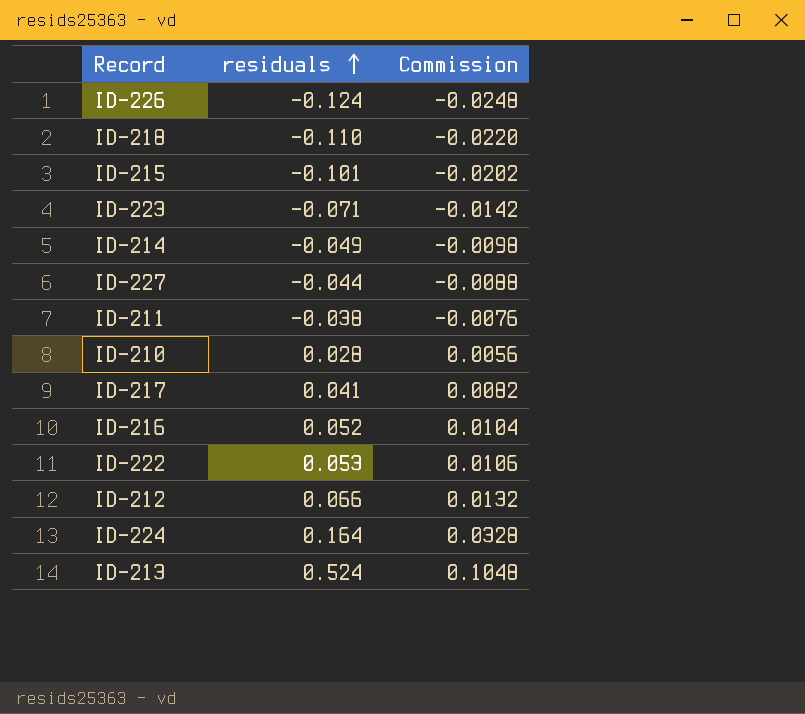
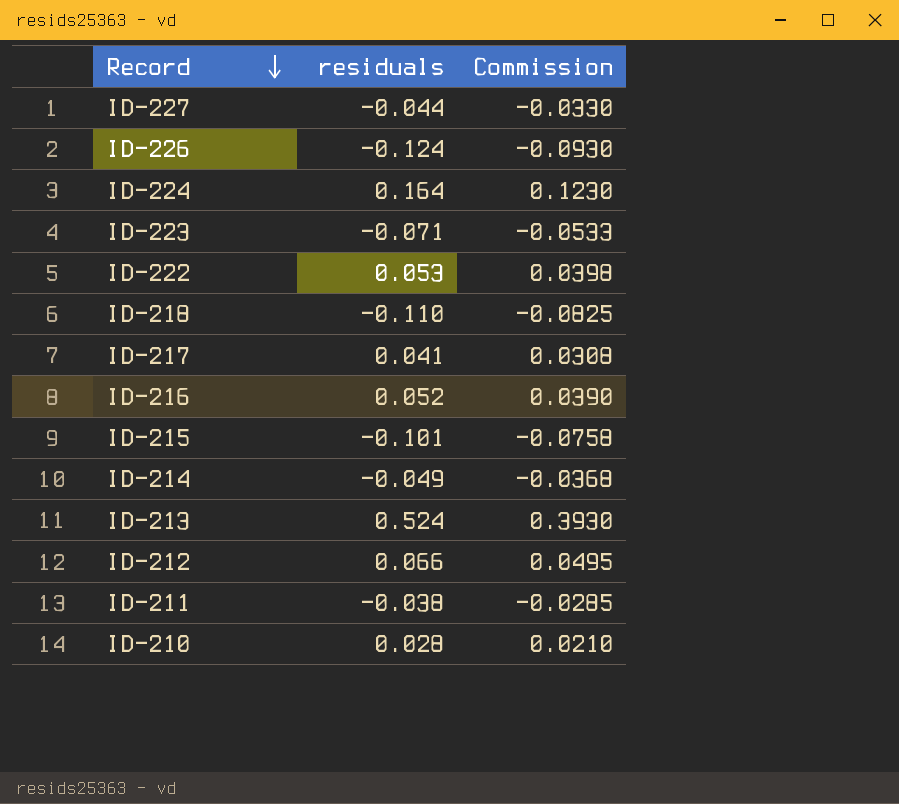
row order: residuals ascending -> Record descending
column Commission | formula: [residuals] * 0.2 -> [residuals] * 0.75

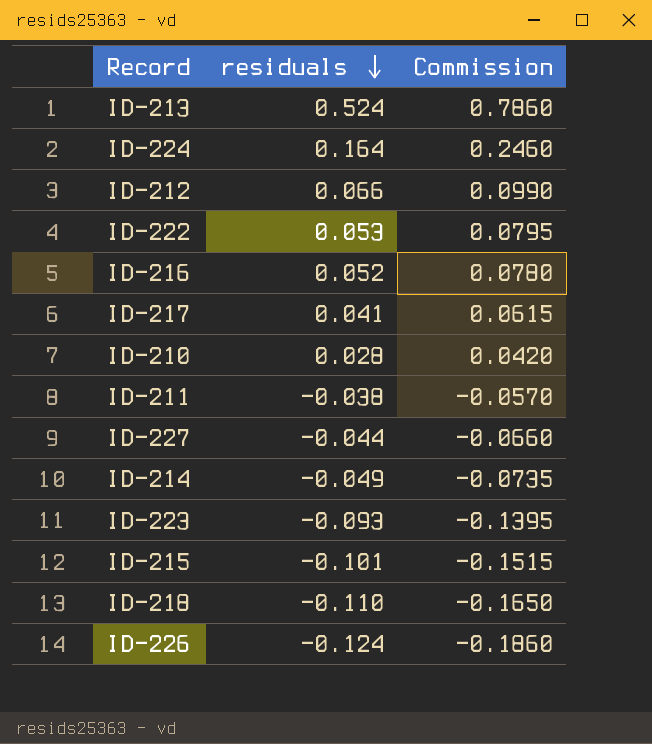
row order: Record descending -> residuals descending
column Commission | formula: [residuals] * 0.75 -> [residuals] * 1.5
ID-223 | residuals: -0.071 -> -0.093

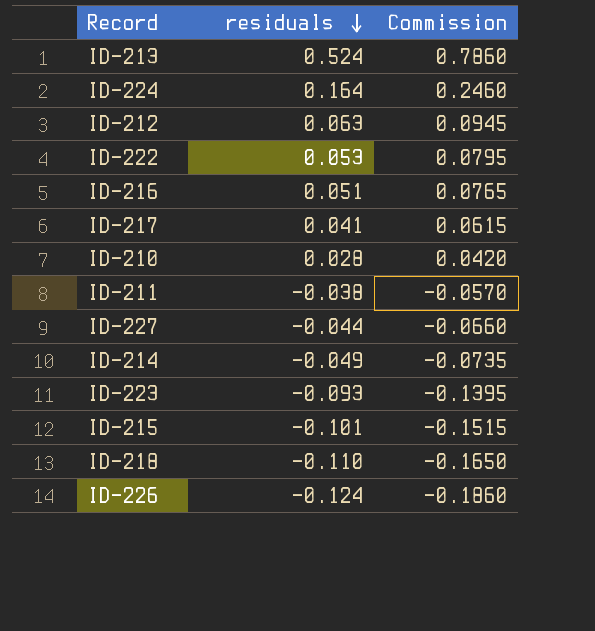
ID-212 | residuals: 0.066 -> 0.063
ID-212 | Commission: 0.0990 -> 0.0945
ID-216 | residuals: 0.052 -> 0.051
ID-216 | Commission: 0.0780 -> 0.0765

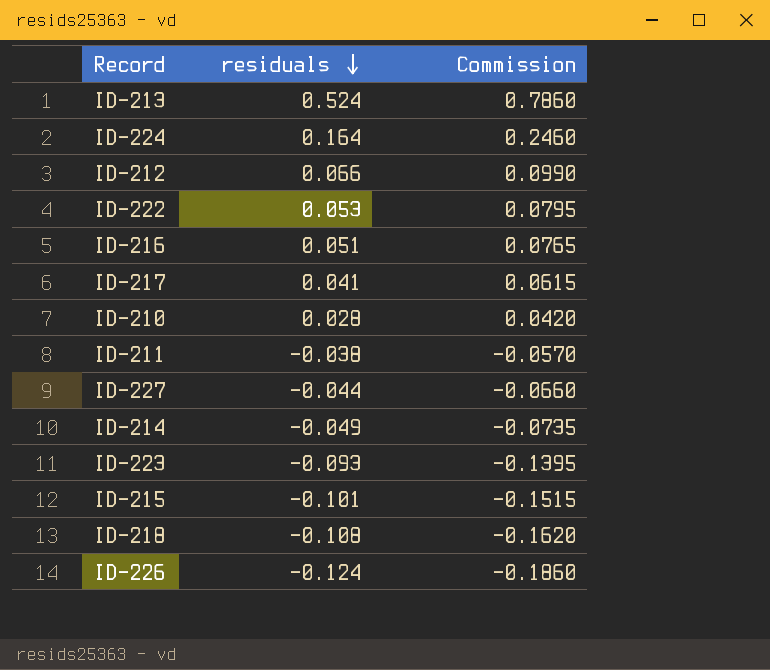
ID-212 | residuals: 0.063 -> 0.066
ID-212 | Commission: 0.0945 -> 0.0990
ID-218 | residuals: -0.110 -> -0.108
ID-218 | Commission: -0.1650 -> -0.1620

